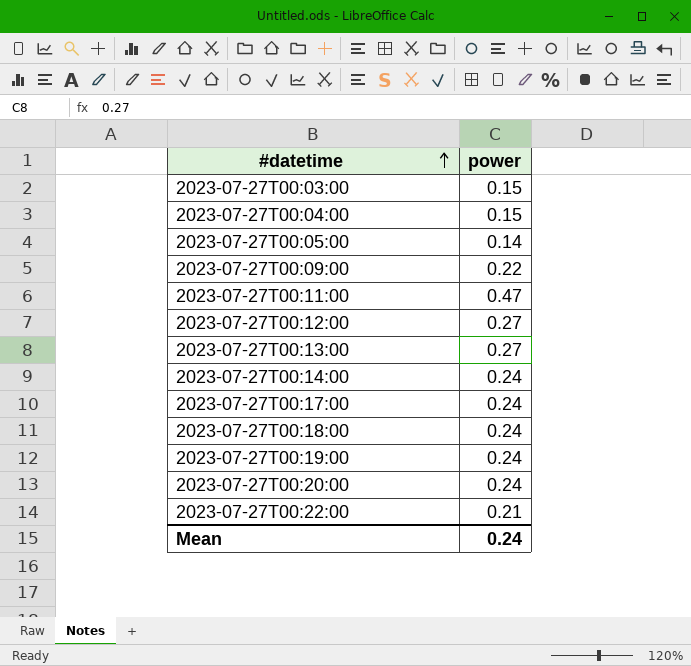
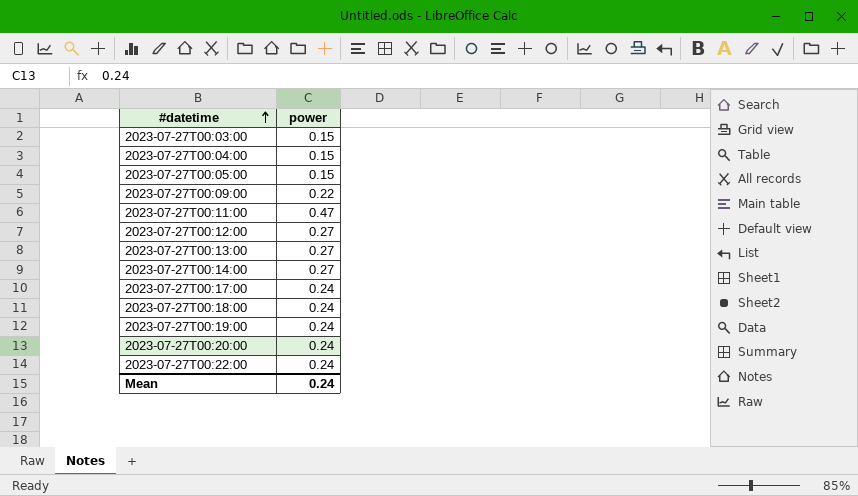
2023-07-27T00:05:00 | power: 0.14 -> 0.15
2023-07-27T00:14:00 | power: 0.24 -> 0.27
2023-07-27T00:22:00 | power: 0.21 -> 0.24

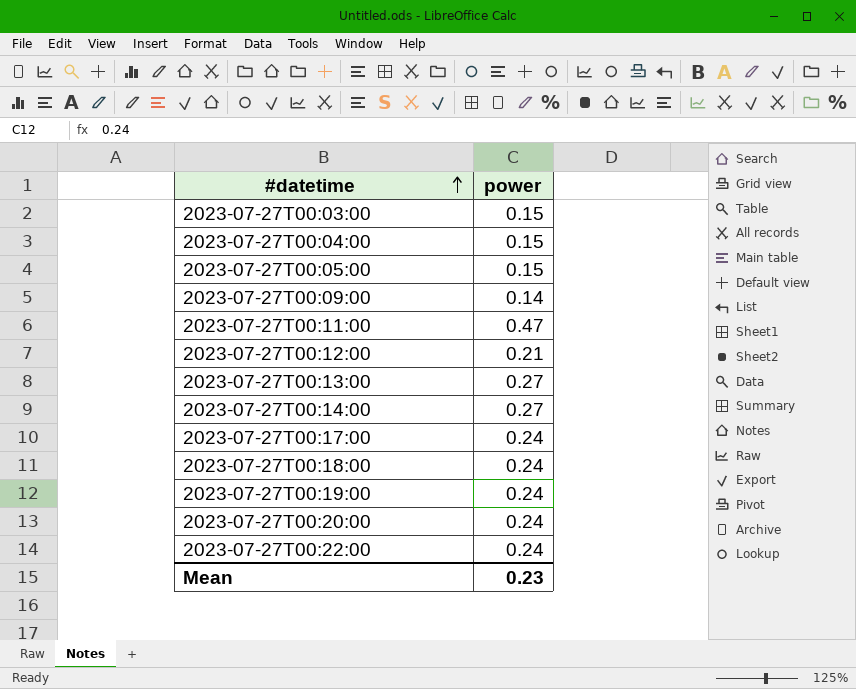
2023-07-27T00:09:00 | power: 0.22 -> 0.14
2023-07-27T00:12:00 | power: 0.27 -> 0.21
Mean | power: 0.24 -> 0.23

